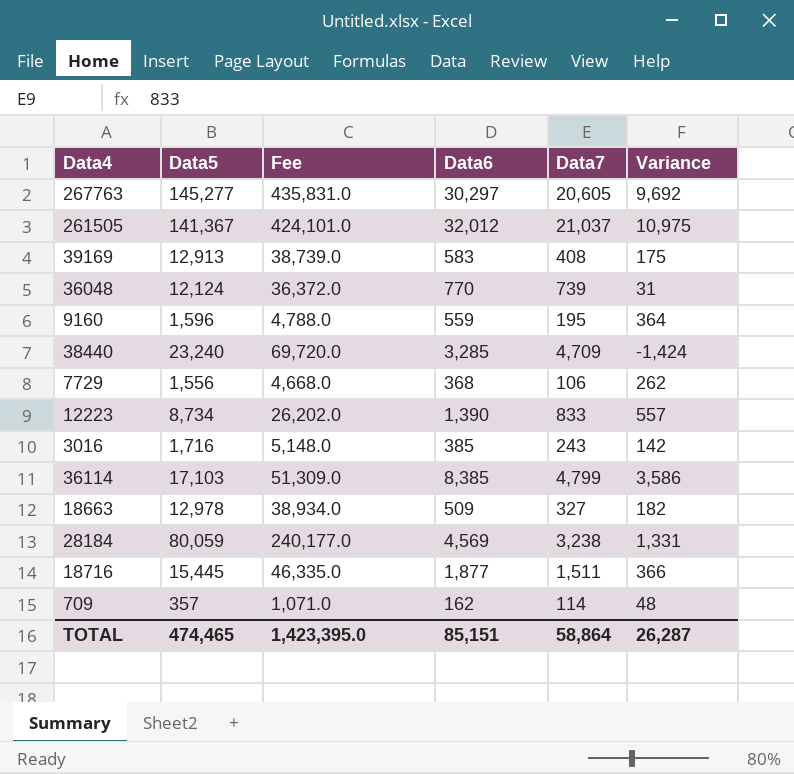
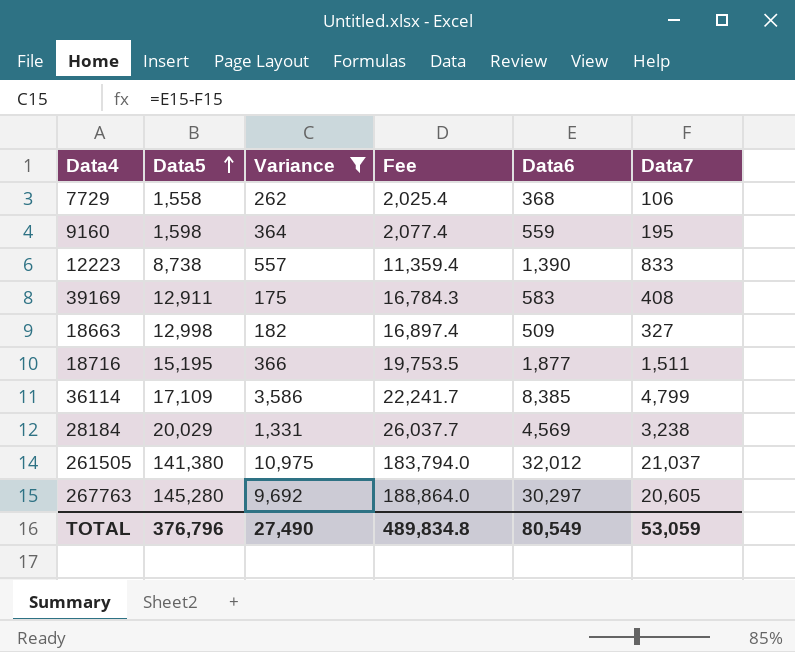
filter: none -> Variance >= 175
row order: none -> Data5 ascending
column Variance | position: 6 -> 3
column Fee | formula: [Data5] * 3 -> [Data5] * 1.3
7729 | Data5: 1,556 -> 1,558
9160 | Data5: 1,596 -> 1,598
12223 | Data5: 8,734 -> 8,738
39169 | Data5: 12,913 -> 12,911
18663 | Data5: 12,978 -> 12,998
18716 | Data5: 15,445 -> 15,195
36114 | Data5: 17,103 -> 17,109
28184 | Data5: 80,059 -> 20,029
261505 | Data5: 141,367 -> 141,380
267763 | Data5: 145,277 -> 145,280
TOTAL | Data5: 474,465 -> 376,796
TOTAL | Variance: 26,287 -> 27,490
TOTAL | Fee: 1,423,395.0 -> 489,834.8
TOTAL | Data6: 85,151 -> 80,549
TOTAL | Data7: 58,864 -> 53,059

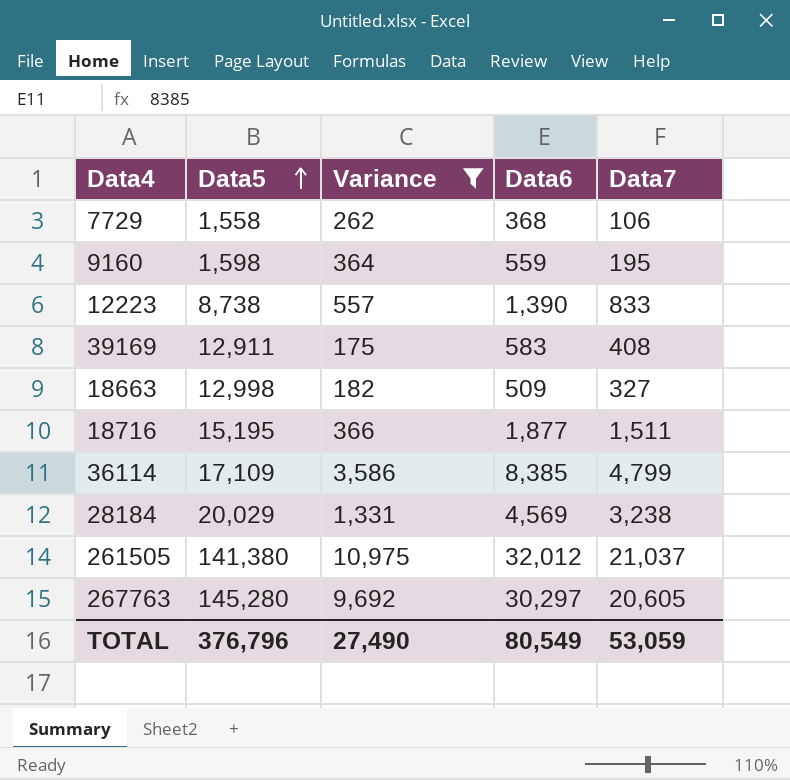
column Fee | formula: [Data5] * 1.3 -> none

